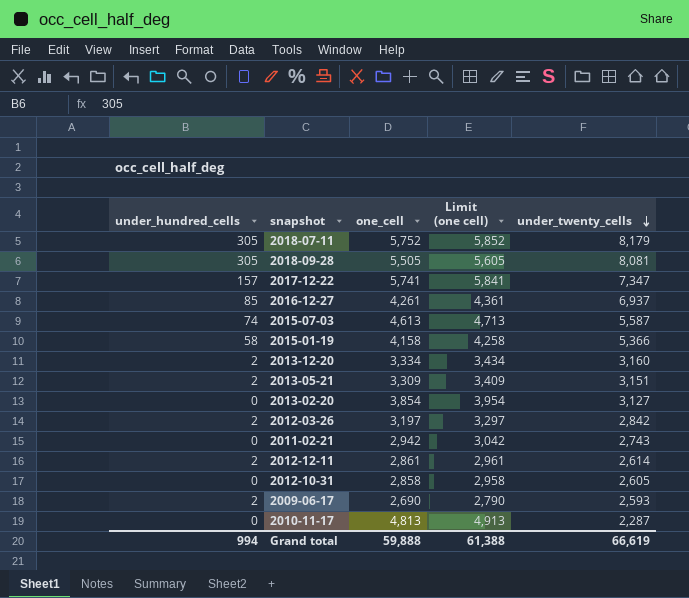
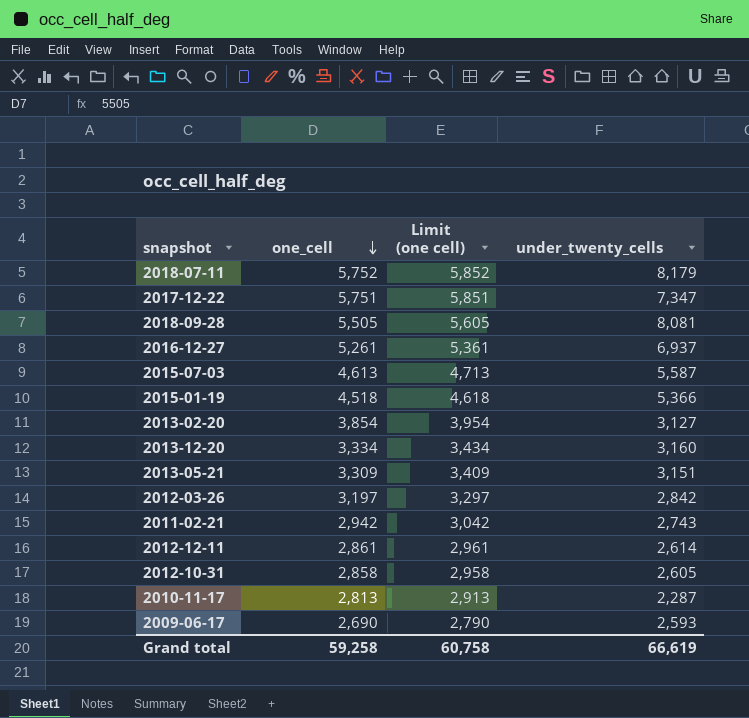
row order: under_twenty_cells descending -> one_cell descending
column under_hundred_cells | position: 1 -> none
2017-12-22 | one_cell: 5,741 -> 5,751
2017-12-22 | Limit (one cell): 5,841 -> 5,851
2016-12-27 | one_cell: 4,261 -> 5,261
2016-12-27 | Limit (one cell): 4,361 -> 5,361
2015-01-19 | one_cell: 4,158 -> 4,518
2015-01-19 | Limit (one cell): 4,258 -> 4,618
2010-11-17 | one_cell: 4,813 -> 2,813
2010-11-17 | Limit (one cell): 4,913 -> 2,913
Grand total | one_cell: 59,888 -> 59,258
Grand total | Limit (one cell): 61,388 -> 60,758

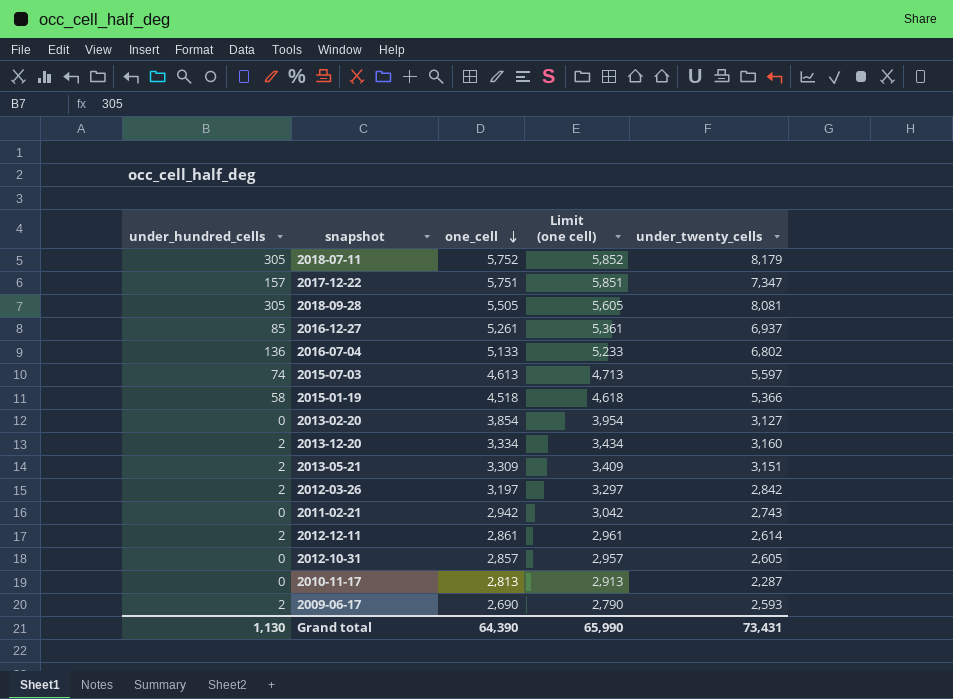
column under_hundred_cells | position: none -> 1
row 2016-07-04: none -> 136 | 5,133 | 5,233 | 6,802
2015-07-03 | under_twenty_cells: 5,587 -> 5,597
2012-10-31 | one_cell: 2,858 -> 2,857
2012-10-31 | Limit (one cell): 2,958 -> 2,957
Grand total | one_cell: 59,258 -> 64,390
Grand total | Limit (one cell): 60,758 -> 65,990
Grand total | under_twenty_cells: 66,619 -> 73,431

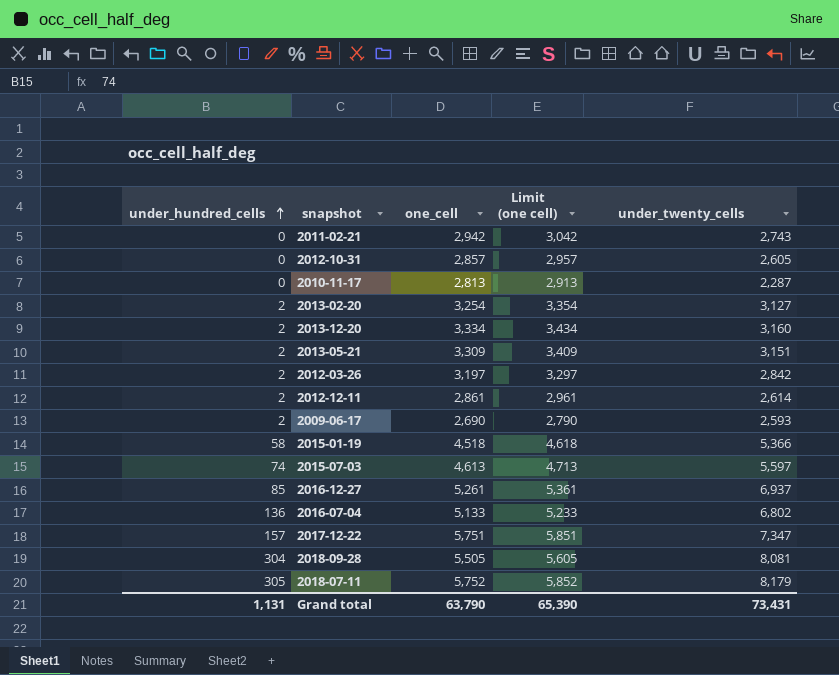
row order: one_cell descending -> under_hundred_cells ascending
2013-02-20 | under_hundred_cells: 0 -> 2
2013-02-20 | one_cell: 3,854 -> 3,254
2013-02-20 | Limit (one cell): 3,954 -> 3,354
2018-09-28 | under_hundred_cells: 305 -> 304
Grand total | under_hundred_cells: 1,130 -> 1,131
Grand total | one_cell: 64,390 -> 63,790
Grand total | Limit (one cell): 65,990 -> 65,390

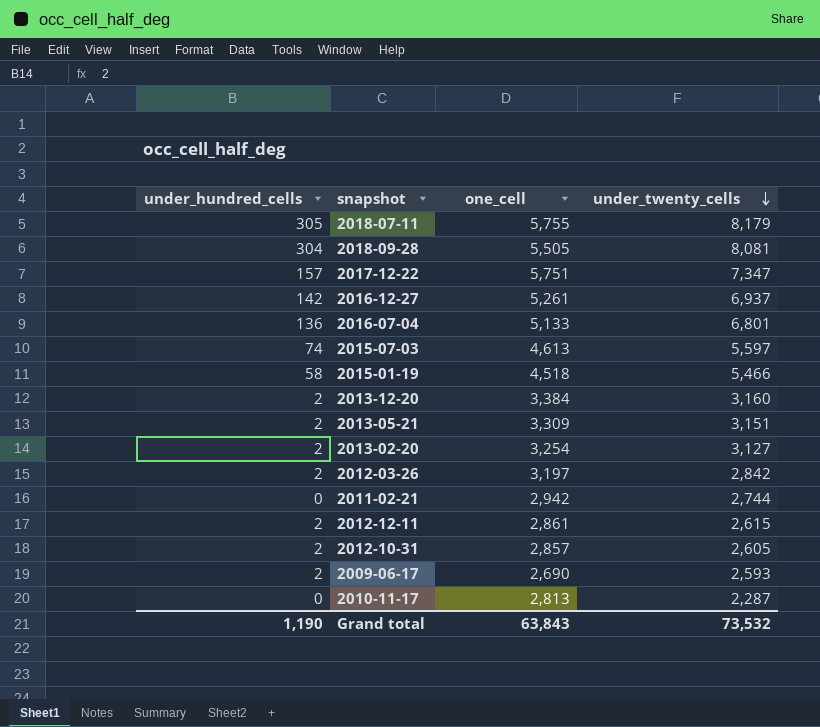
row order: under_hundred_cells ascending -> under_twenty_cells descending
column Limit (one cell) | formula: [one_cell] + 100 -> none
2018-07-11 | one_cell: 5,752 -> 5,755
2016-12-27 | under_hundred_cells: 85 -> 142
2016-07-04 | under_twenty_cells: 6,802 -> 6,801
2015-01-19 | under_twenty_cells: 5,366 -> 5,466
2013-12-20 | one_cell: 3,334 -> 3,384
2011-02-21 | under_twenty_cells: 2,743 -> 2,744
2012-12-11 | under_twenty_cells: 2,614 -> 2,615
2012-10-31 | under_hundred_cells: 0 -> 2
Grand total | under_hundred_cells: 1,131 -> 1,190
Grand total | one_cell: 63,790 -> 63,843
Grand total | under_twenty_cells: 73,431 -> 73,532

